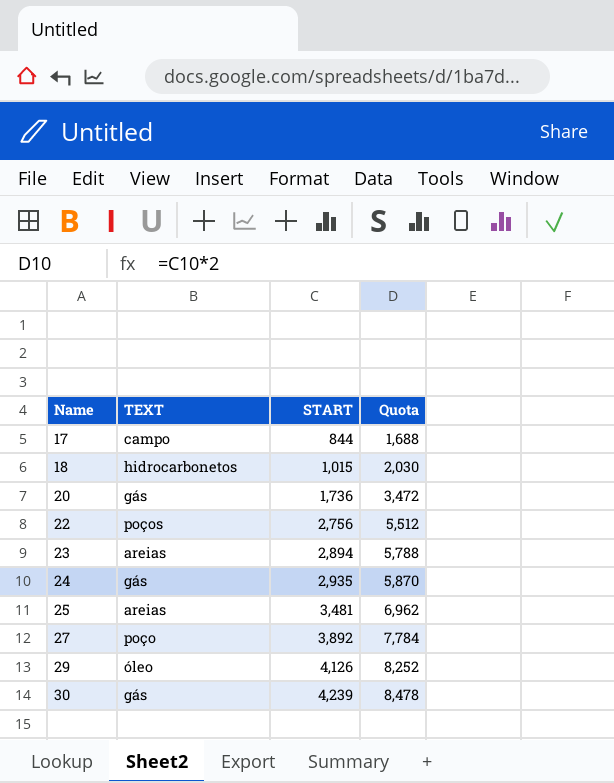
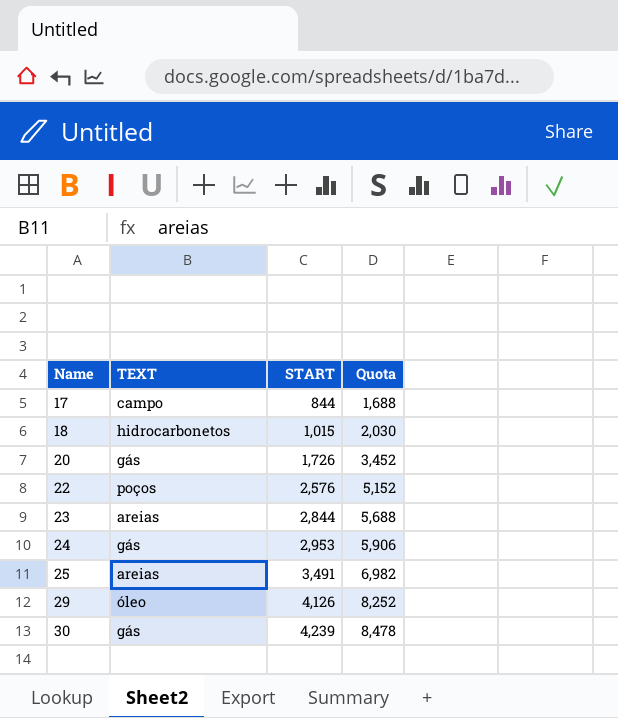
row 27: poço | 3,892 | 7,784 -> none
20 | START: 1,736 -> 1,726
20 | Quota: 3,472 -> 3,452
22 | START: 2,756 -> 2,576
22 | Quota: 5,512 -> 5,152
23 | START: 2,894 -> 2,844
23 | Quota: 5,788 -> 5,688
24 | START: 2,935 -> 2,953
24 | Quota: 5,870 -> 5,906
25 | START: 3,481 -> 3,491
25 | Quota: 6,962 -> 6,982

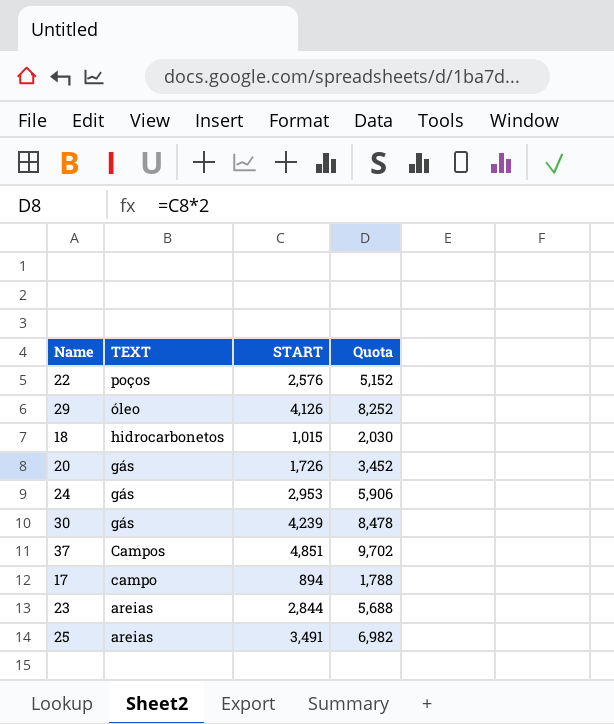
row order: Name ascending -> TEXT descending
row 37: none -> Campos | 4,851 | 9,702
17 | START: 844 -> 894
17 | Quota: 1,688 -> 1,788

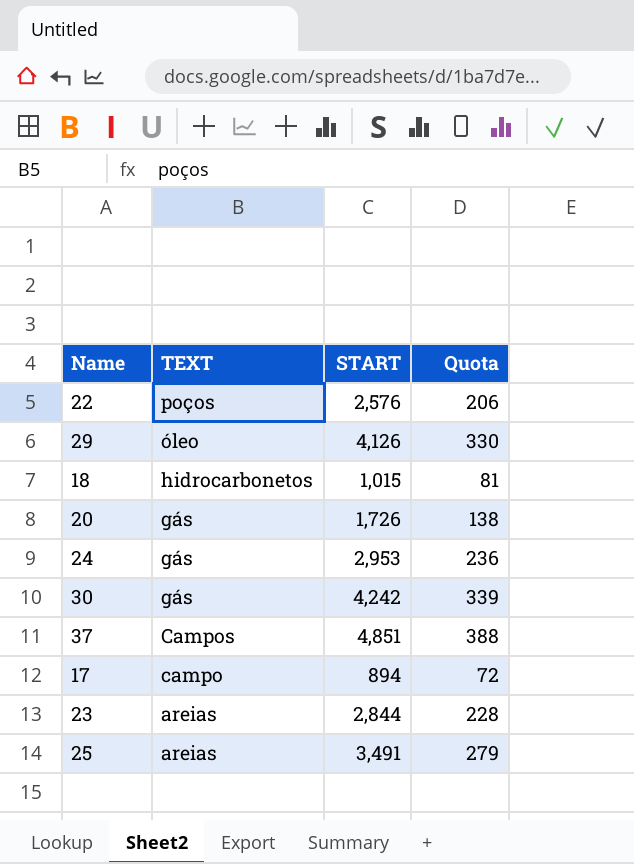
column Quota | formula: [START] * 2 -> [START] * 0.08
30 | START: 4,239 -> 4,242

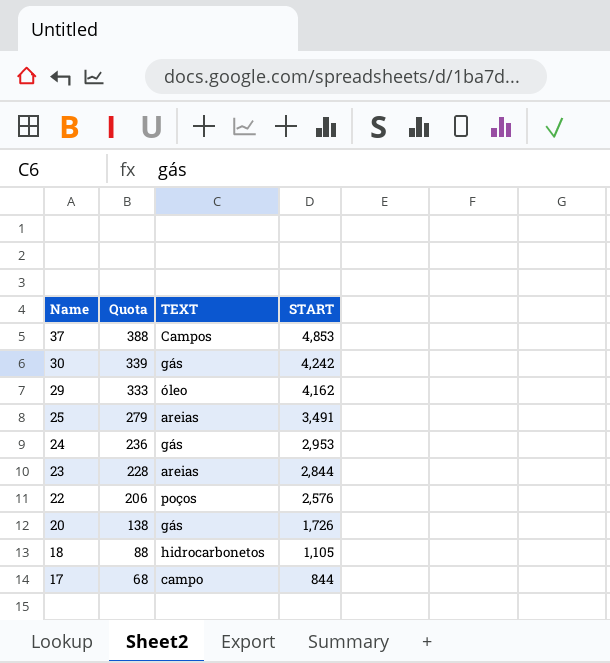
row order: TEXT descending -> Name descending
column Quota | position: 4 -> 2
37 | START: 4,851 -> 4,853
29 | Quota: 330 -> 333
29 | START: 4,126 -> 4,162
18 | Quota: 81 -> 88
18 | START: 1,015 -> 1,105
17 | Quota: 72 -> 68
17 | START: 894 -> 844

